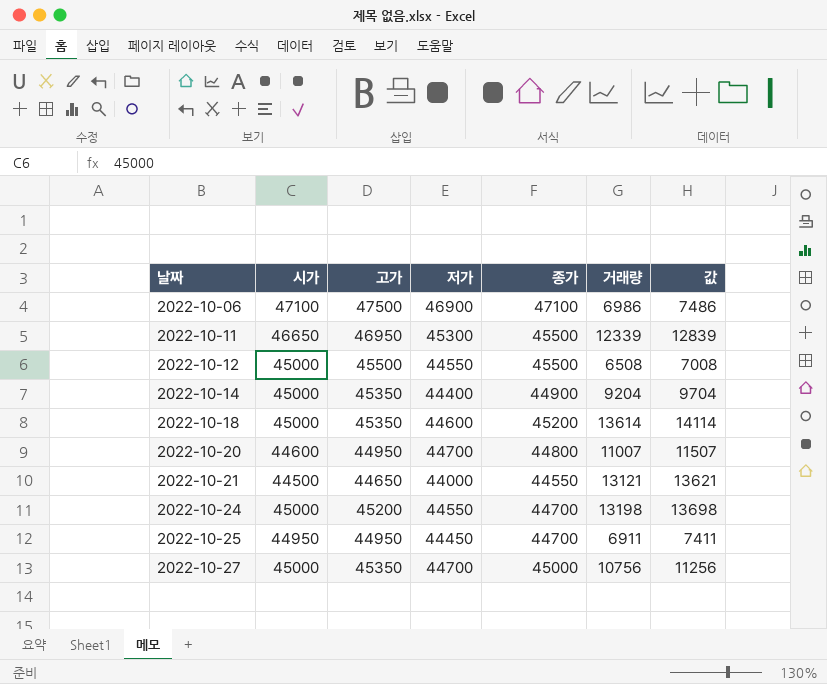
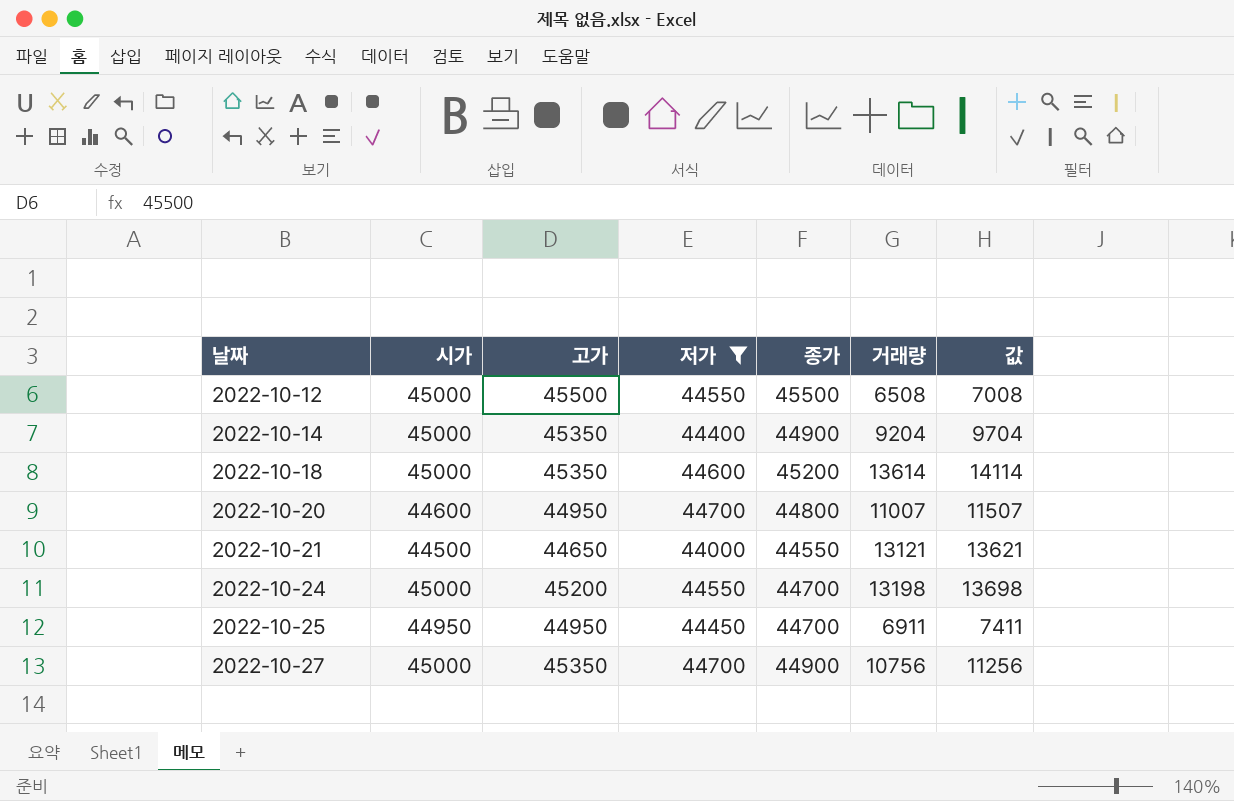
filter: none -> 저가 <= 44700
2022-10-27 | 종가: 45000 -> 44900

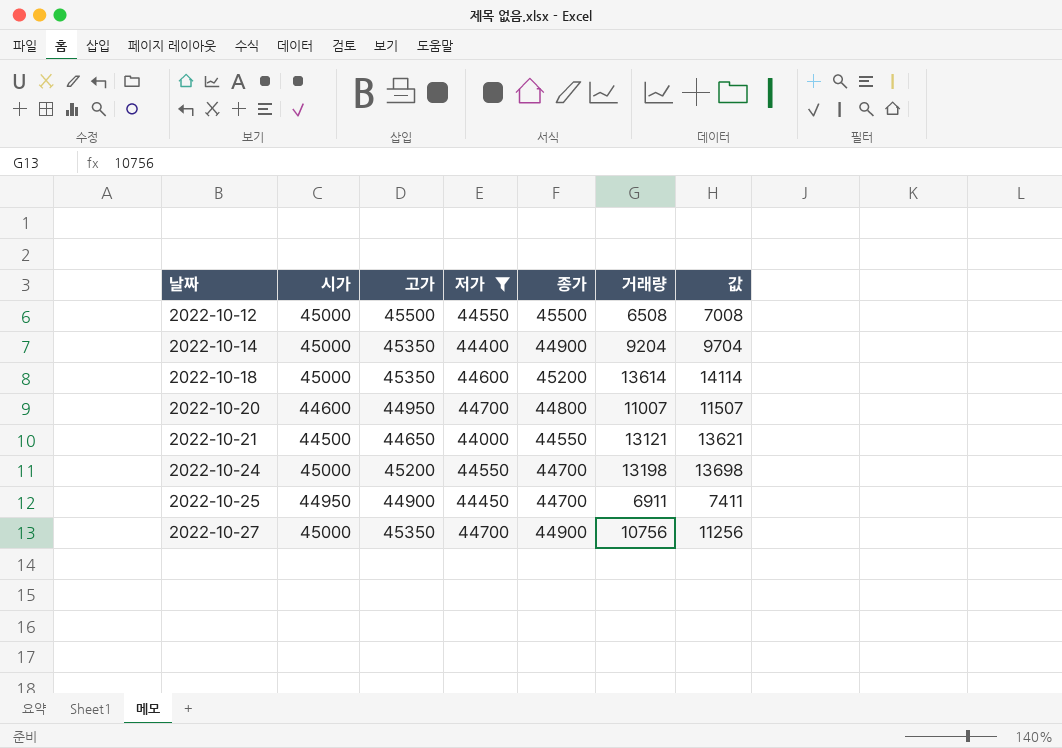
2022-10-25 | 고가: 44950 -> 44900

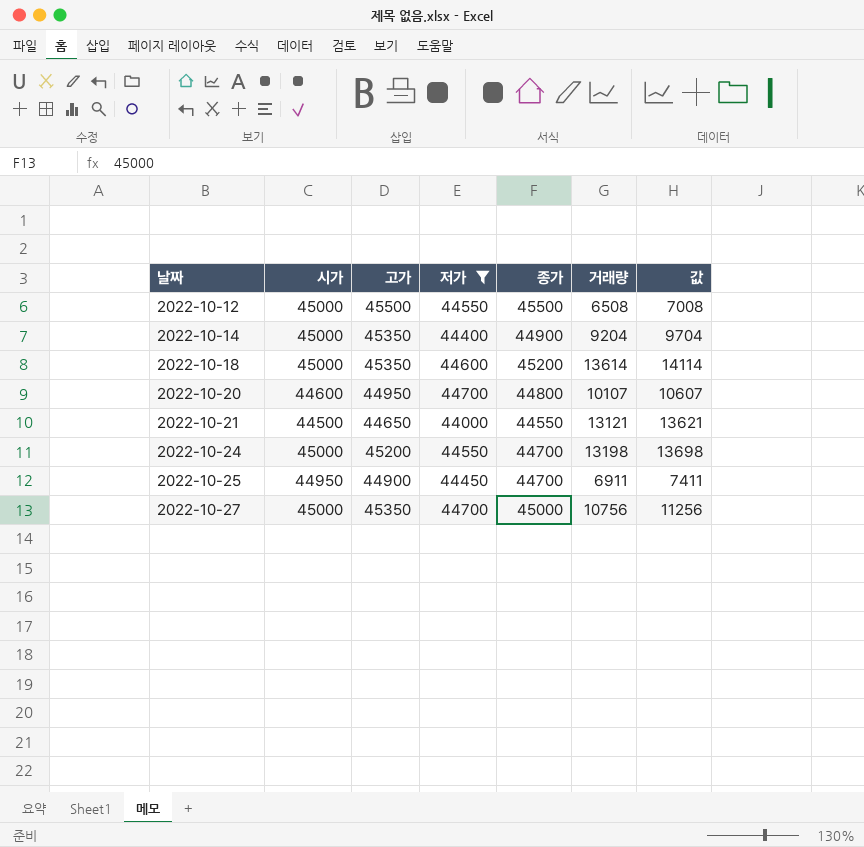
2022-10-20 | 거래량: 11007 -> 10107
2022-10-20 | 값: 11507 -> 10607
2022-10-27 | 종가: 44900 -> 45000

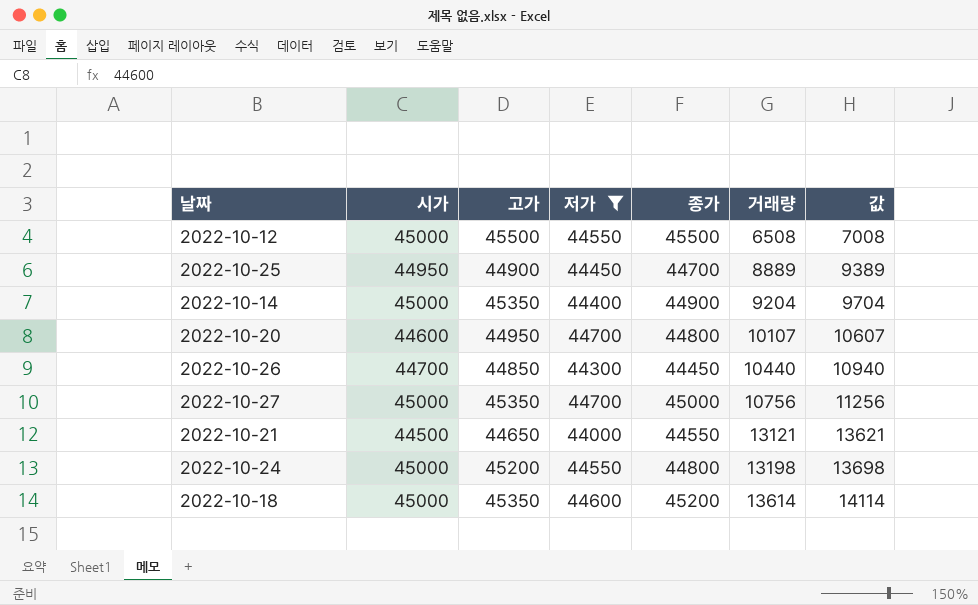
row order: 날짜 ascending -> 거래량 ascending
2022-10-25 | 거래량: 6911 -> 8889
2022-10-25 | 값: 7411 -> 9389
row 2022-10-26: none -> 44700 | 44850 | 44300 | 44450 | 10440 | 10940
2022-10-24 | 종가: 44700 -> 44800

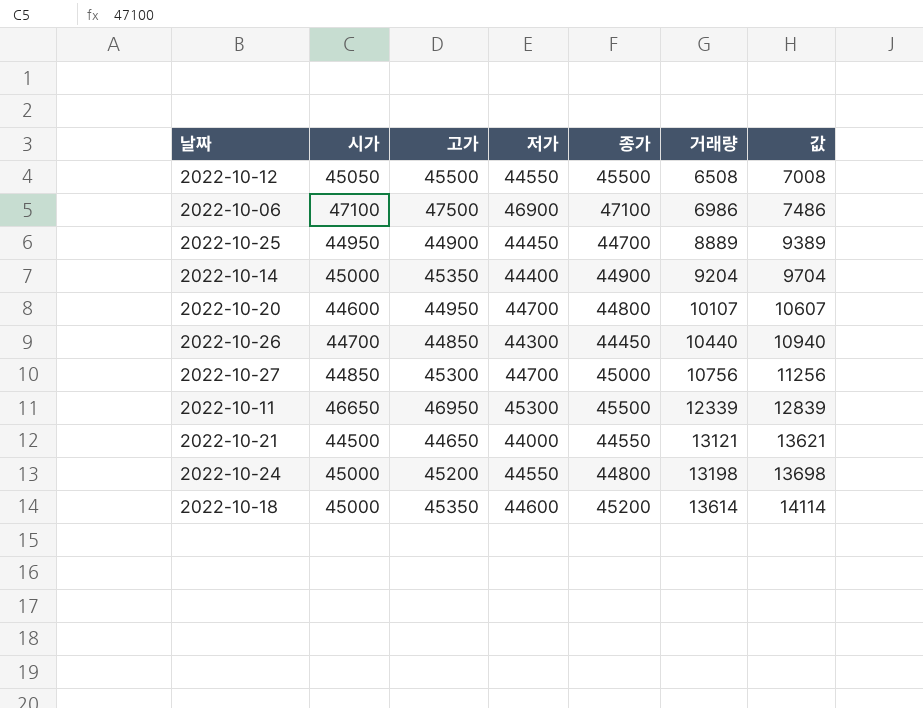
filter: 저가 <= 44700 -> none
2022-10-12 | 시가: 45000 -> 45050
2022-10-27 | 시가: 45000 -> 44850
2022-10-27 | 고가: 45350 -> 45300

